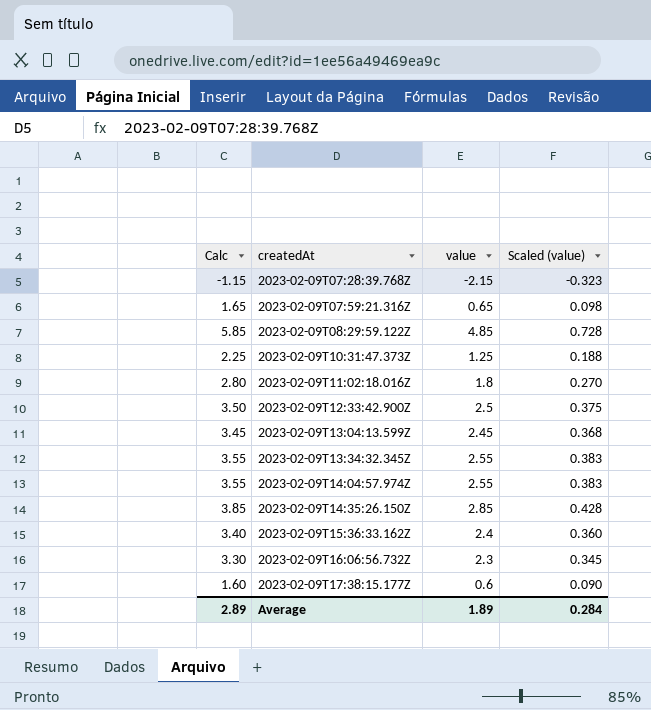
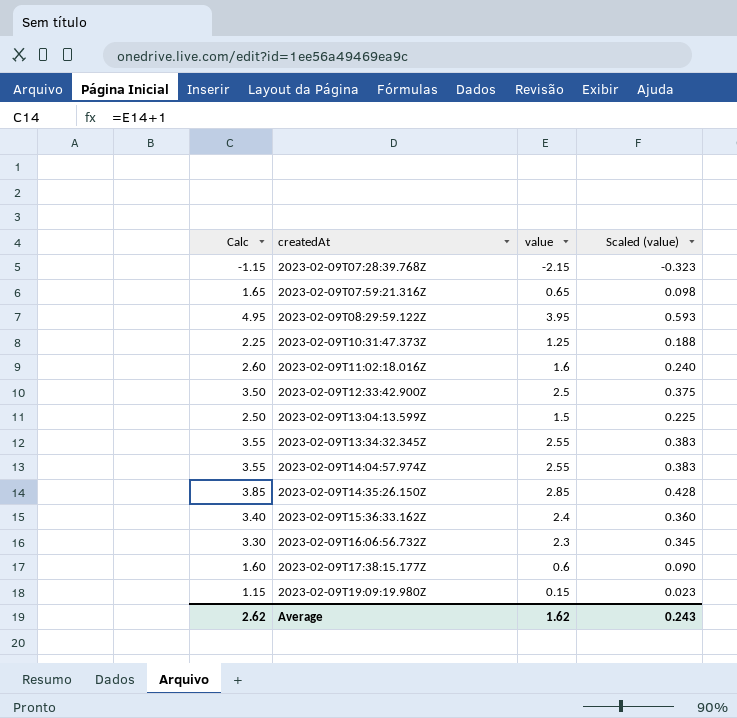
2023-02-09T08:29:59.122Z | Calc: 5.85 -> 4.95
2023-02-09T08:29:59.122Z | value: 4.85 -> 3.95
2023-02-09T08:29:59.122Z | Scaled (value): 0.728 -> 0.593
2023-02-09T11:02:18.016Z | Calc: 2.80 -> 2.60
2023-02-09T11:02:18.016Z | value: 1.8 -> 1.6
2023-02-09T11:02:18.016Z | Scaled (value): 0.270 -> 0.240
2023-02-09T13:04:13.599Z | Calc: 3.45 -> 2.50
2023-02-09T13:04:13.599Z | value: 2.45 -> 1.5
2023-02-09T13:04:13.599Z | Scaled (value): 0.368 -> 0.225
row 2023-02-09T19:09:19.980Z: none -> 1.15 | 0.15 | 0.023
Average | Calc: 2.89 -> 2.62
Average | value: 1.89 -> 1.62
Average | Scaled (value): 0.284 -> 0.243

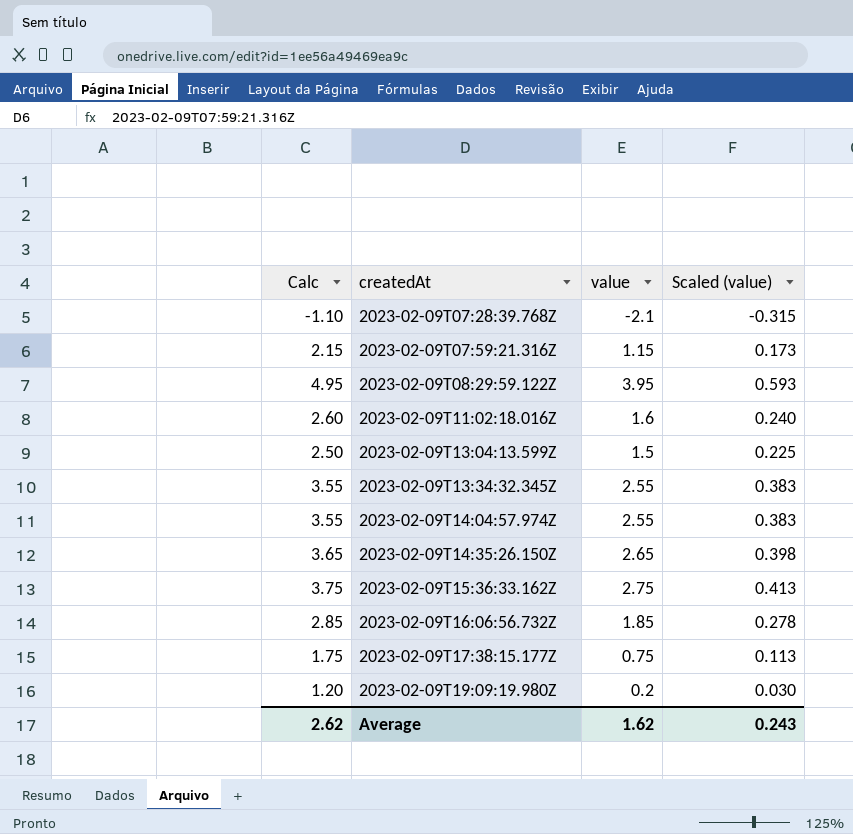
row 2023-02-09T10:31:47.373Z: 2.25 | 1.25 | 0.188 -> none
row 2023-02-09T12:33:42.900Z: 3.50 | 2.5 | 0.375 -> none
2023-02-09T07:28:39.768Z | Calc: -1.15 -> -1.10
2023-02-09T07:28:39.768Z | value: -2.15 -> -2.1
2023-02-09T07:28:39.768Z | Scaled (value): -0.323 -> -0.315
2023-02-09T07:59:21.316Z | Calc: 1.65 -> 2.15
2023-02-09T07:59:21.316Z | value: 0.65 -> 1.15
2023-02-09T07:59:21.316Z | Scaled (value): 0.098 -> 0.173
2023-02-09T14:35:26.150Z | Calc: 3.85 -> 3.65
2023-02-09T14:35:26.150Z | value: 2.85 -> 2.65
2023-02-09T14:35:26.150Z | Scaled (value): 0.428 -> 0.398
2023-02-09T15:36:33.162Z | Calc: 3.40 -> 3.75
2023-02-09T15:36:33.162Z | value: 2.4 -> 2.75
2023-02-09T15:36:33.162Z | Scaled (value): 0.360 -> 0.413
2023-02-09T16:06:56.732Z | Calc: 3.30 -> 2.85
2023-02-09T16:06:56.732Z | value: 2.3 -> 1.85
2023-02-09T16:06:56.732Z | Scaled (value): 0.345 -> 0.278
2023-02-09T17:38:15.177Z | Calc: 1.60 -> 1.75
2023-02-09T17:38:15.177Z | value: 0.6 -> 0.75
2023-02-09T17:38:15.177Z | Scaled (value): 0.090 -> 0.113
2023-02-09T19:09:19.980Z | Calc: 1.15 -> 1.20
2023-02-09T19:09:19.980Z | value: 0.15 -> 0.2
2023-02-09T19:09:19.980Z | Scaled (value): 0.023 -> 0.030

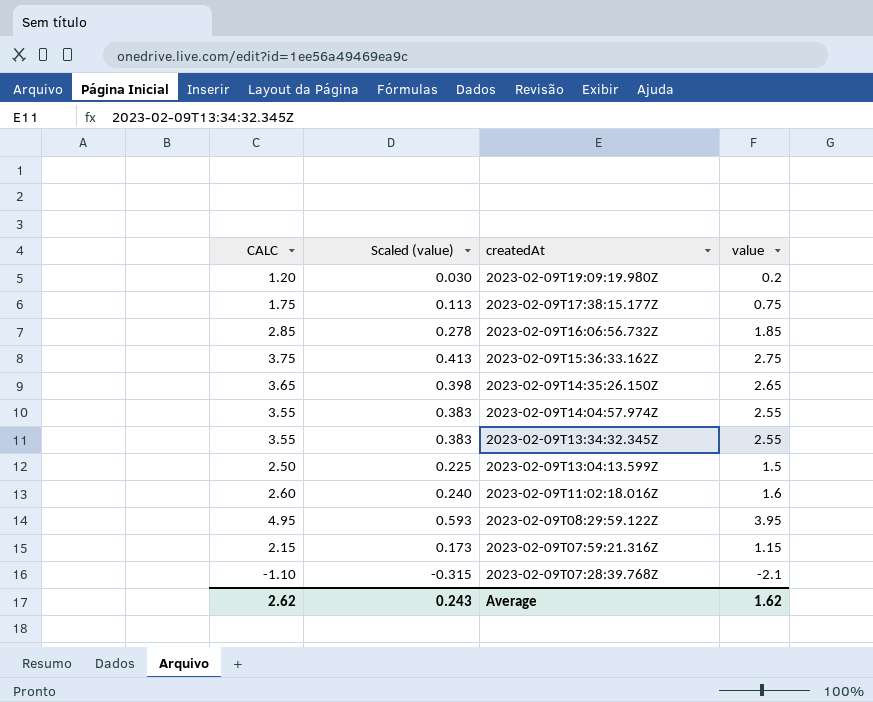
row order: createdAt ascending -> createdAt descending
column name: Calc -> CALC
column Scaled (value) | position: 4 -> 2

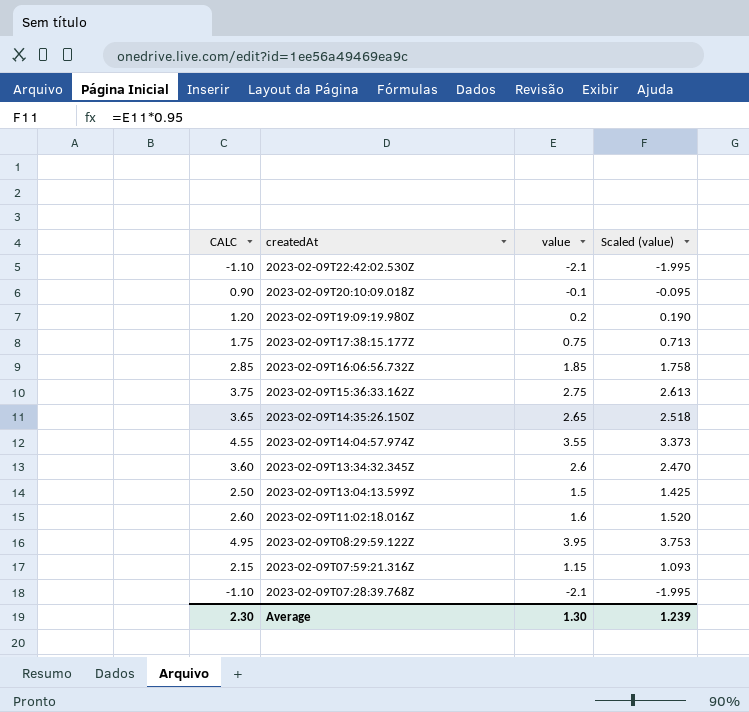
column Scaled (value) | formula: [value] * 0.15 -> [value] * 0.95
column Scaled (value) | position: 2 -> 4
row 2023-02-09T22:42:02.530Z: none -> -1.10 | -2.1 | -1.995
row 2023-02-09T20:10:09.018Z: none -> 0.90 | -0.1 | -0.095
2023-02-09T14:04:57.974Z | CALC: 3.55 -> 4.55
2023-02-09T14:04:57.974Z | value: 2.55 -> 3.55
2023-02-09T13:34:32.345Z | CALC: 3.55 -> 3.60
2023-02-09T13:34:32.345Z | value: 2.55 -> 2.6
Average | CALC: 2.62 -> 2.30
Average | value: 1.62 -> 1.30
Average | Scaled (value): 0.243 -> 1.239

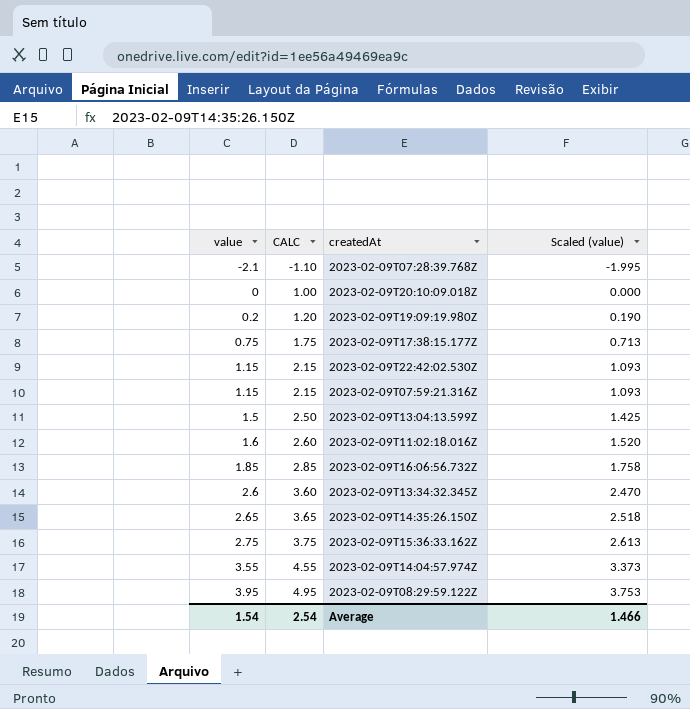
row order: createdAt descending -> value ascending
column value | position: 3 -> 1
2023-02-09T20:10:09.018Z | value: -0.1 -> 0
2023-02-09T20:10:09.018Z | CALC: 0.90 -> 1.00
2023-02-09T20:10:09.018Z | Scaled (value): -0.095 -> 0.000
2023-02-09T22:42:02.530Z | value: -2.1 -> 1.15
2023-02-09T22:42:02.530Z | CALC: -1.10 -> 2.15
2023-02-09T22:42:02.530Z | Scaled (value): -1.995 -> 1.093
Average | value: 1.30 -> 1.54
Average | CALC: 2.30 -> 2.54
Average | Scaled (value): 1.239 -> 1.466

